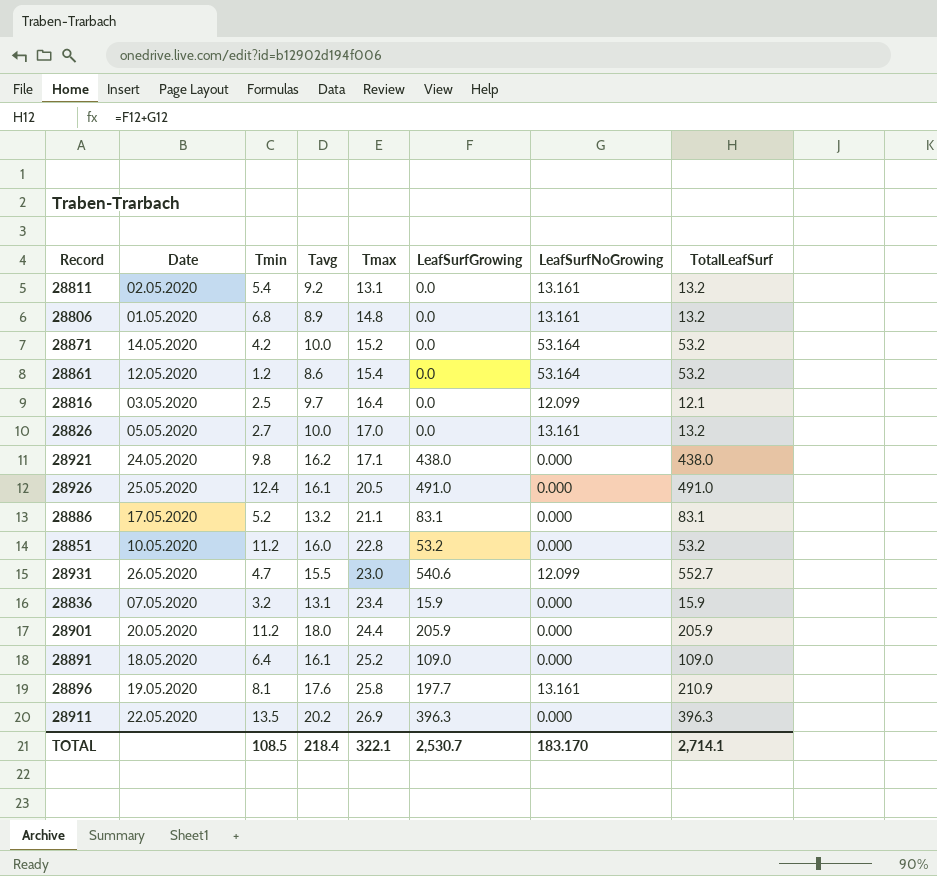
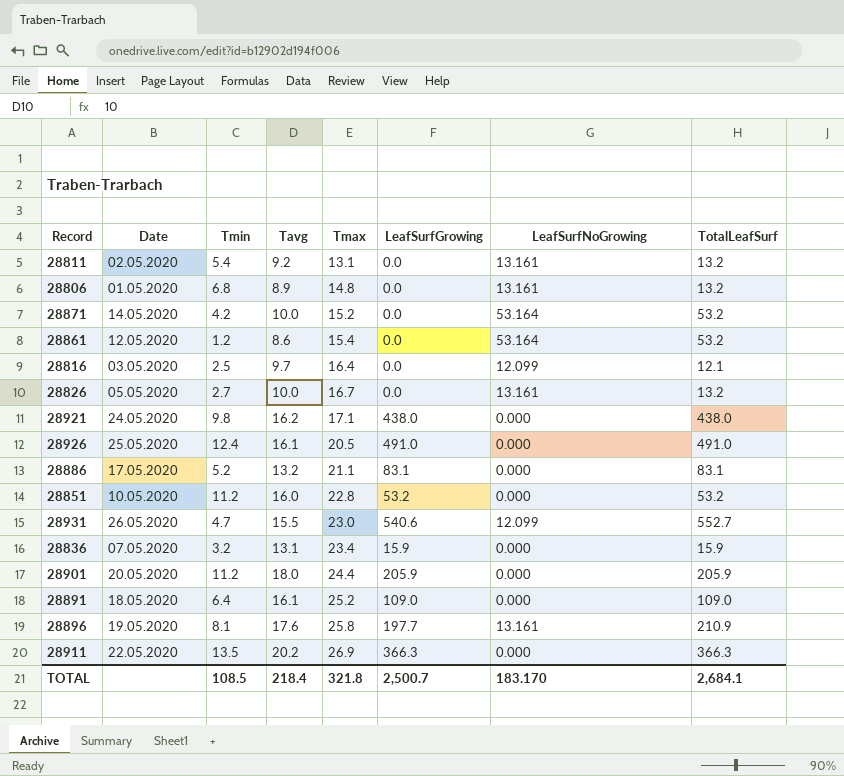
28826 | Tmax: 17.0 -> 16.7
28911 | LeafSurfGrowing: 396.3 -> 366.3
28911 | TotalLeafSurf: 396.3 -> 366.3
TOTAL | Tmax: 322.1 -> 321.8
TOTAL | LeafSurfGrowing: 2,530.7 -> 2,500.7
TOTAL | TotalLeafSurf: 2,714.1 -> 2,684.1

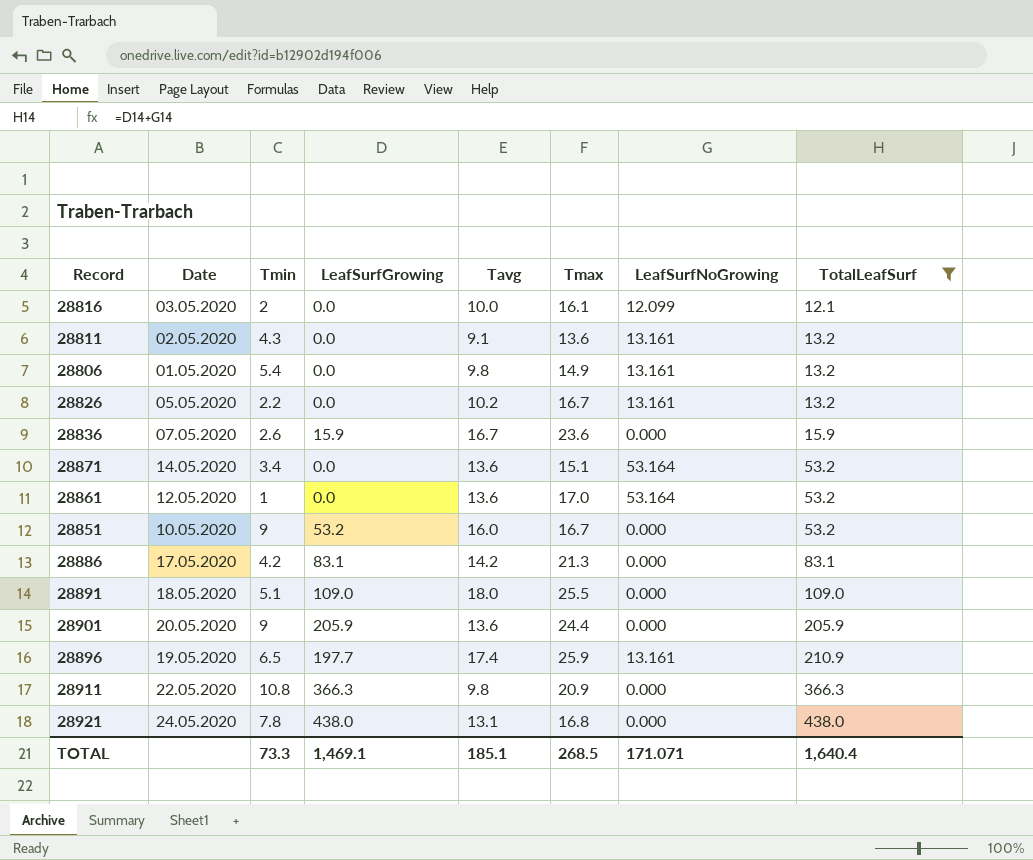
filter: none -> TotalLeafSurf <= 438.0
row order: Tmax ascending -> TotalLeafSurf ascending
column LeafSurfGrowing | position: 6 -> 4
28816 | Tmin: 2.5 -> 2
28816 | Tavg: 9.7 -> 10.0
28816 | Tmax: 16.4 -> 16.1
28811 | Tmin: 5.4 -> 4.3
28811 | Tavg: 9.2 -> 9.1
28811 | Tmax: 13.1 -> 13.6
28806 | Tmin: 6.8 -> 5.4
28806 | Tavg: 8.9 -> 9.8
28806 | Tmax: 14.8 -> 14.9
28826 | Tmin: 2.7 -> 2.2
28826 | Tavg: 10.0 -> 10.2
28836 | Tmin: 3.2 -> 2.6
28836 | Tavg: 13.1 -> 16.7
28836 | Tmax: 23.4 -> 23.6
28871 | Tmin: 4.2 -> 3.4
28871 | Tavg: 10.0 -> 13.6
28871 | Tmax: 15.2 -> 15.1
28861 | Tmin: 1.2 -> 1
28861 | Tavg: 8.6 -> 13.6
28861 | Tmax: 15.4 -> 17.0
28851 | Tmin: 11.2 -> 9
28851 | Tmax: 22.8 -> 16.7
28886 | Tmin: 5.2 -> 4.2
28886 | Tavg: 13.2 -> 14.2
28886 | Tmax: 21.1 -> 21.3
28891 | Tmin: 6.4 -> 5.1
28891 | Tavg: 16.1 -> 18.0
28891 | Tmax: 25.2 -> 25.5
28901 | Tmin: 11.2 -> 9
28901 | Tavg: 18.0 -> 13.6
28896 | Tmin: 8.1 -> 6.5
28896 | Tavg: 17.6 -> 17.4
28896 | Tmax: 25.8 -> 25.9
28911 | Tmin: 13.5 -> 10.8
28911 | Tavg: 20.2 -> 9.8
28911 | Tmax: 26.9 -> 20.9
28921 | Tmin: 9.8 -> 7.8
28921 | Tavg: 16.2 -> 13.1
28921 | Tmax: 17.1 -> 16.8
TOTAL | Tmin: 108.5 -> 73.3
TOTAL | LeafSurfGrowing: 2,500.7 -> 1,469.1
TOTAL | Tavg: 218.4 -> 185.1
TOTAL | Tmax: 321.8 -> 268.5
TOTAL | LeafSurfNoGrowing: 183.170 -> 171.071
TOTAL | TotalLeafSurf: 2,684.1 -> 1,640.4

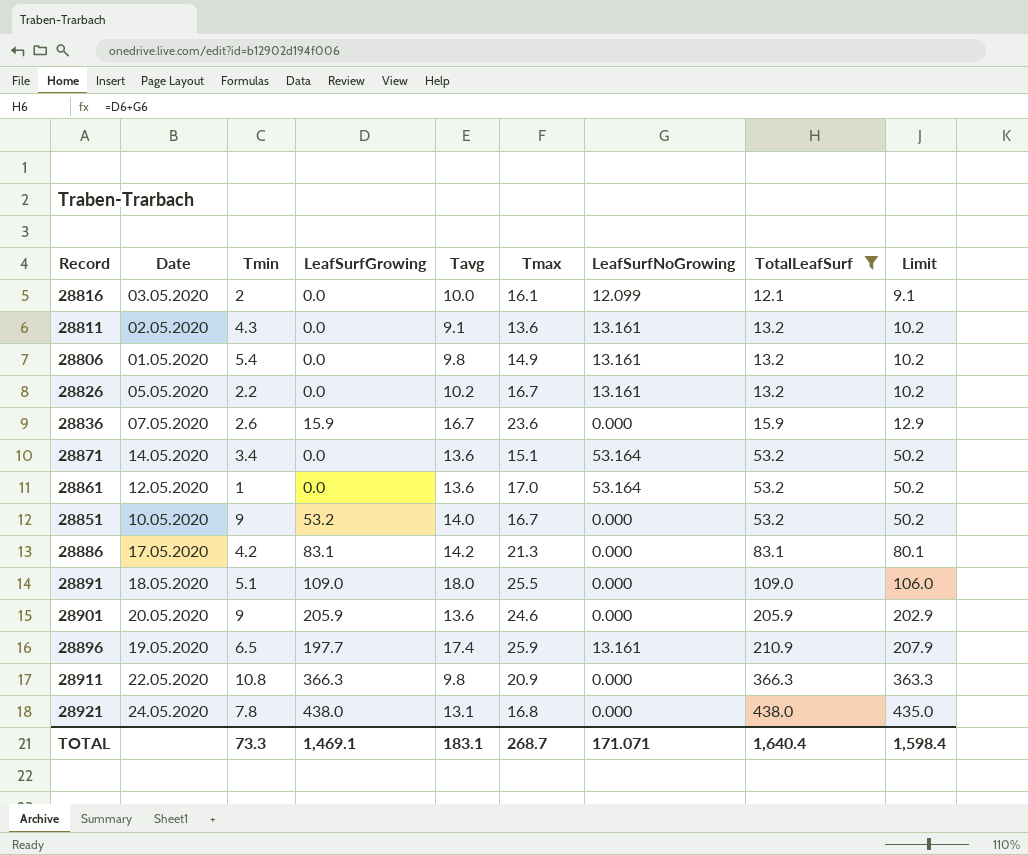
column Limit | formula: none -> [TotalLeafSurf] - 3
28851 | Tavg: 16.0 -> 14.0
28901 | Tmax: 24.4 -> 24.6
TOTAL | Tavg: 185.1 -> 183.1
TOTAL | Tmax: 268.5 -> 268.7

